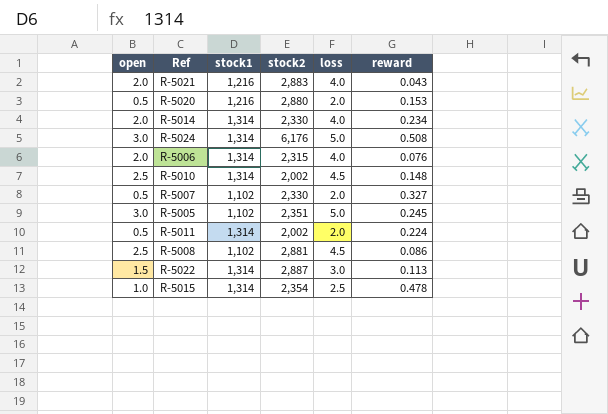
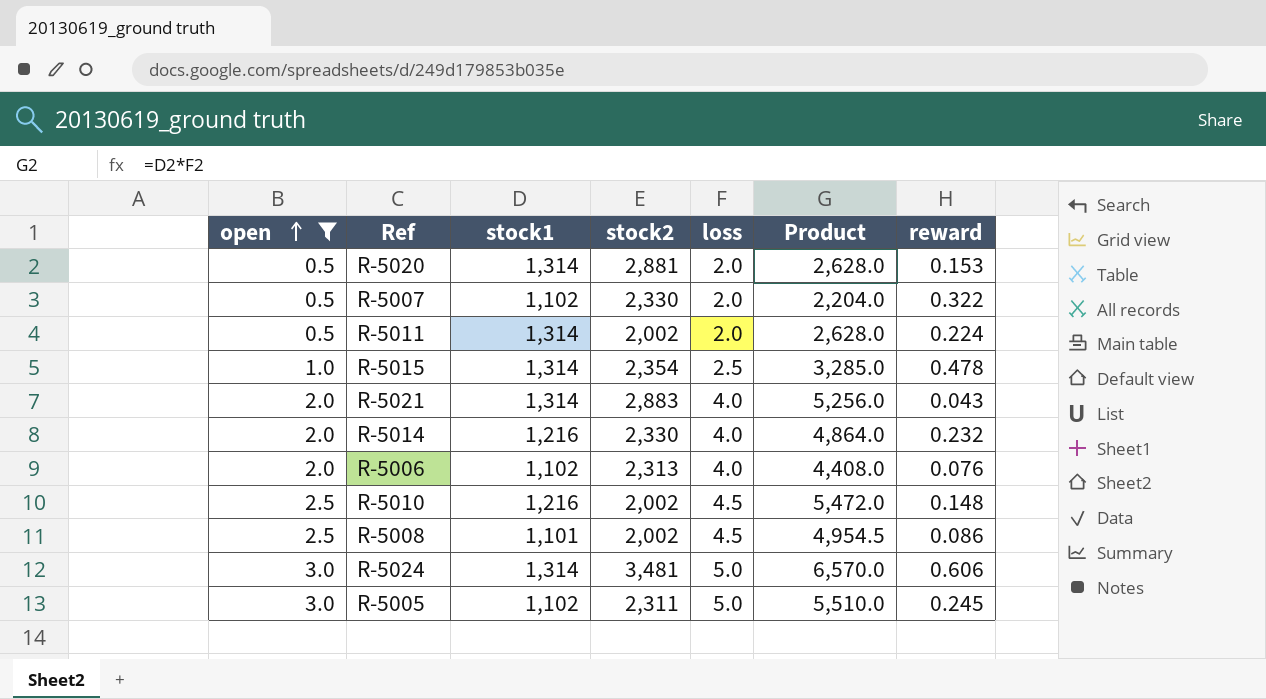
filter: none -> open != 1.5
row order: none -> open ascending
column Product | formula: none -> [stock1] * [loss]
R-5020 | stock1: 1,216 -> 1,314
R-5020 | stock2: 2,880 -> 2,881
R-5007 | reward: 0.327 -> 0.322
R-5021 | stock1: 1,216 -> 1,314
R-5014 | stock1: 1,314 -> 1,216
R-5014 | reward: 0.234 -> 0.232
R-5006 | stock1: 1,314 -> 1,102
R-5006 | stock2: 2,315 -> 2,313
R-5010 | stock1: 1,314 -> 1,216
R-5008 | stock1: 1,102 -> 1,101
R-5008 | stock2: 2,881 -> 2,002
R-5024 | stock2: 6,176 -> 3,481
R-5024 | reward: 0.508 -> 0.606
R-5005 | stock2: 2,351 -> 2,311

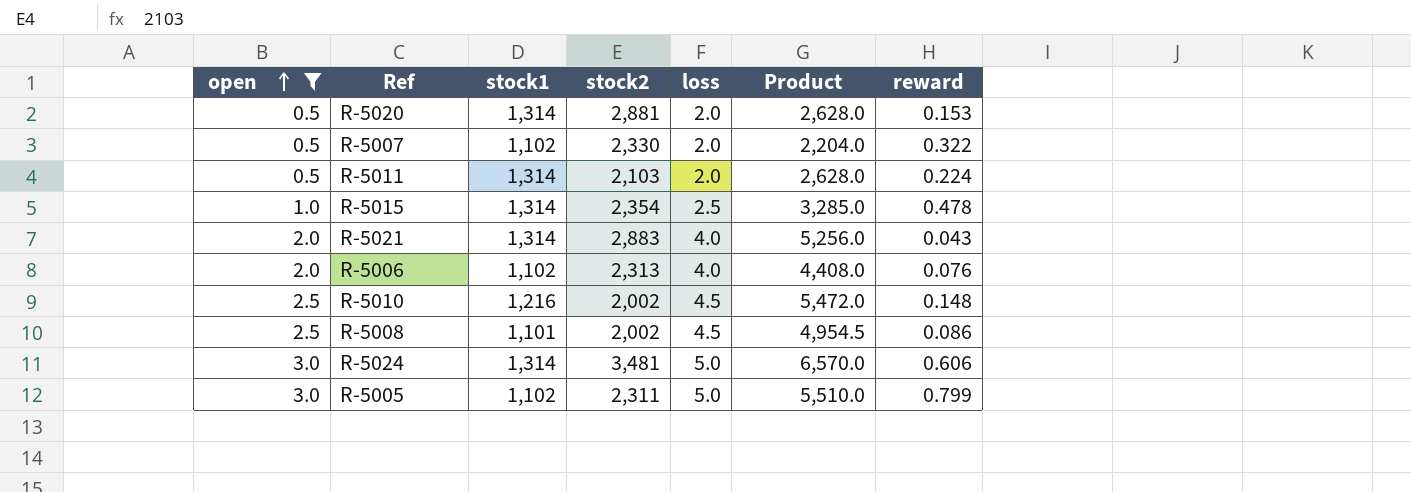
row R-5014: 2.0 | 1,216 | 2,330 | 4.0 | 4,864.0 | 0.232 -> none
R-5011 | stock2: 2,002 -> 2,103
R-5005 | reward: 0.245 -> 0.799

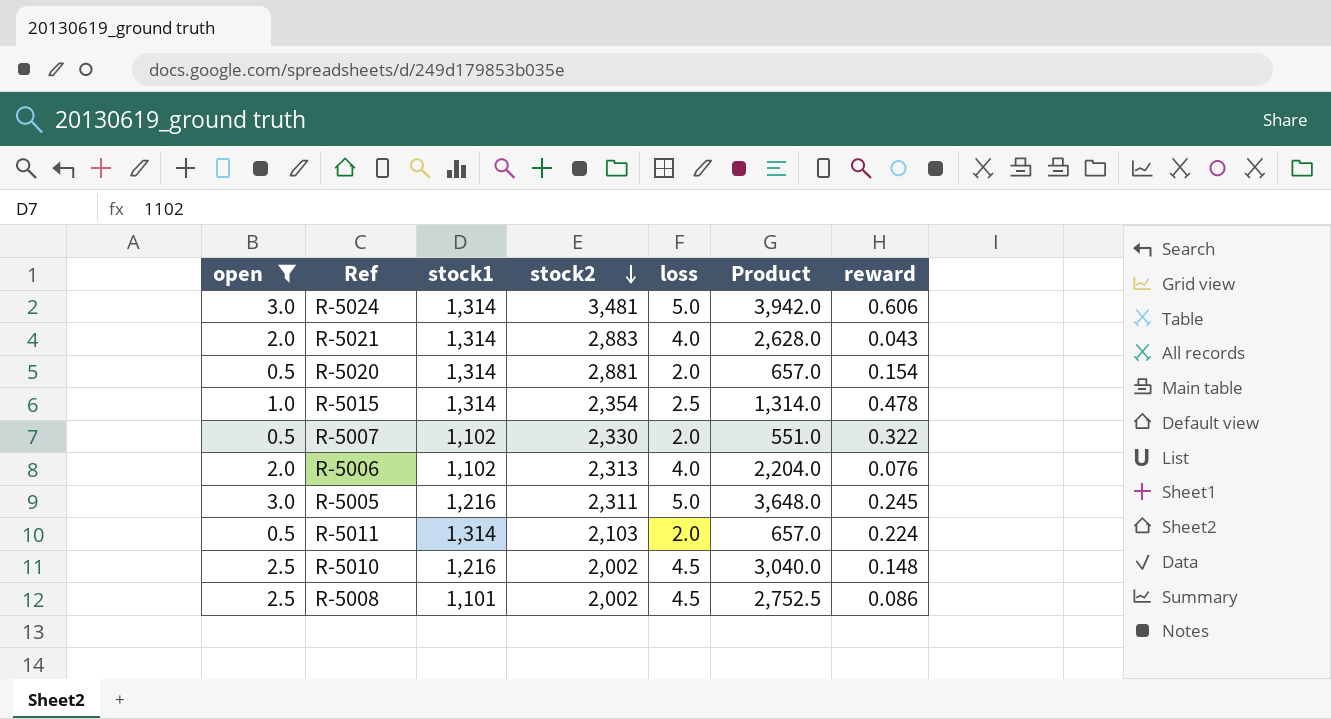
row order: open ascending -> stock2 descending
column Product | formula: [stock1] * [loss] -> [open] * [stock1]
R-5020 | reward: 0.153 -> 0.154
R-5005 | stock1: 1,102 -> 1,216
R-5005 | reward: 0.799 -> 0.245

